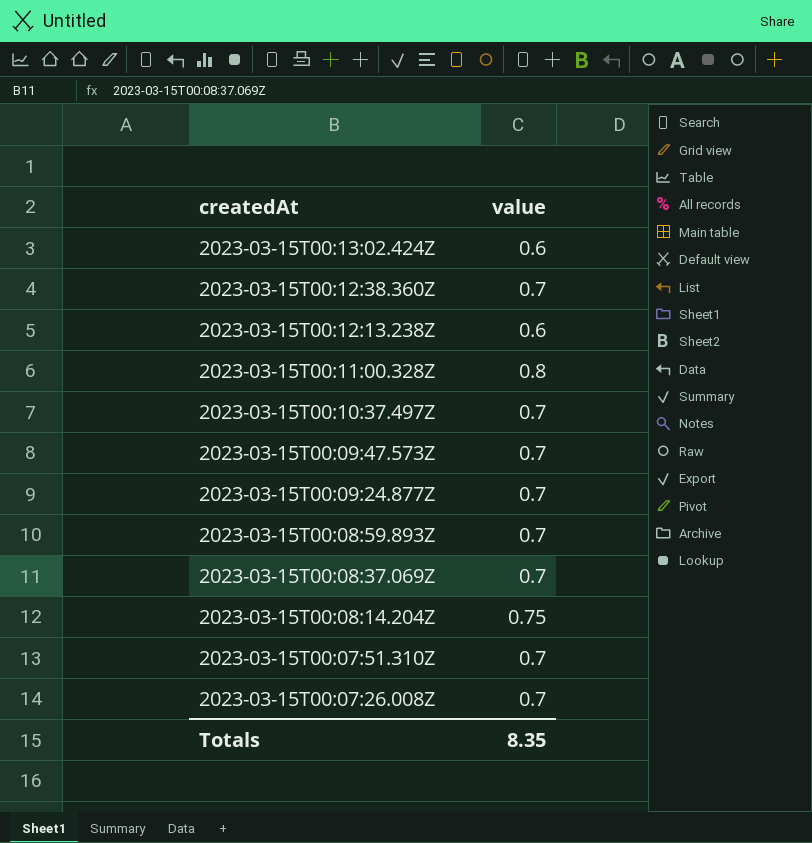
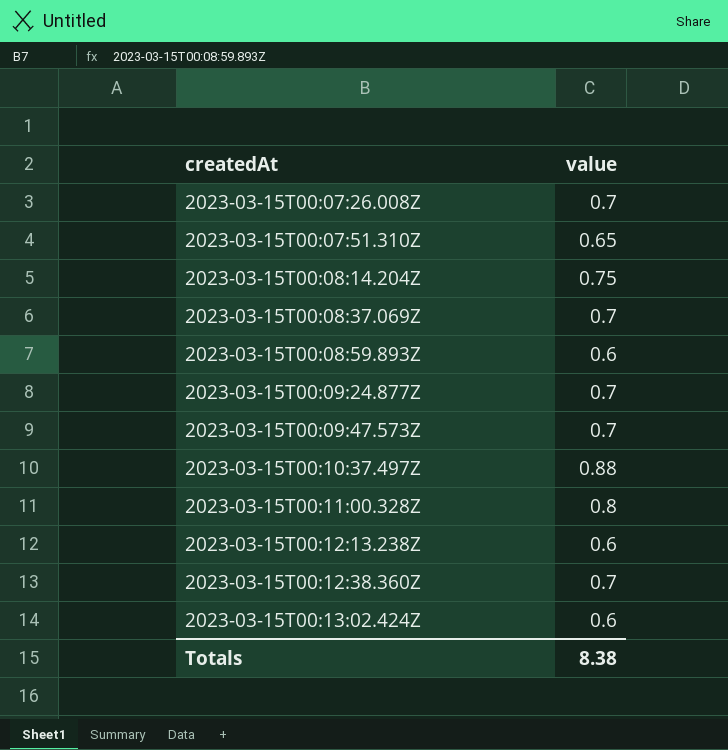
row order: createdAt descending -> createdAt ascending
2023-03-15T00:07:51.310Z | value: 0.7 -> 0.65
2023-03-15T00:08:59.893Z | value: 0.7 -> 0.6
2023-03-15T00:10:37.497Z | value: 0.7 -> 0.88
Totals | value: 8.35 -> 8.38

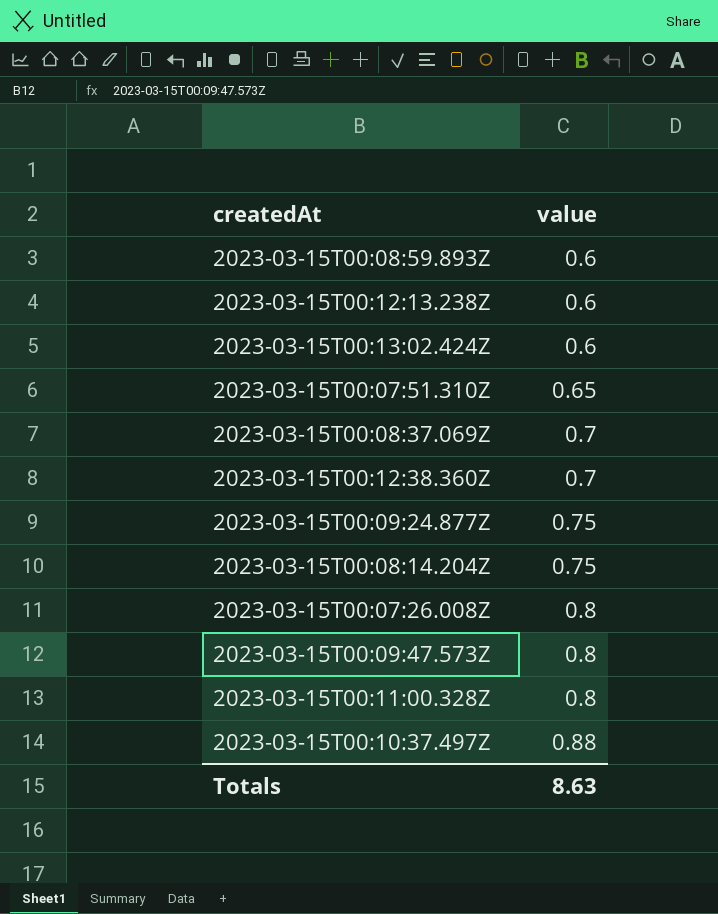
row order: createdAt ascending -> value ascending
2023-03-15T00:09:24.877Z | value: 0.7 -> 0.75
2023-03-15T00:07:26.008Z | value: 0.7 -> 0.8
2023-03-15T00:09:47.573Z | value: 0.7 -> 0.8
Totals | value: 8.38 -> 8.63

